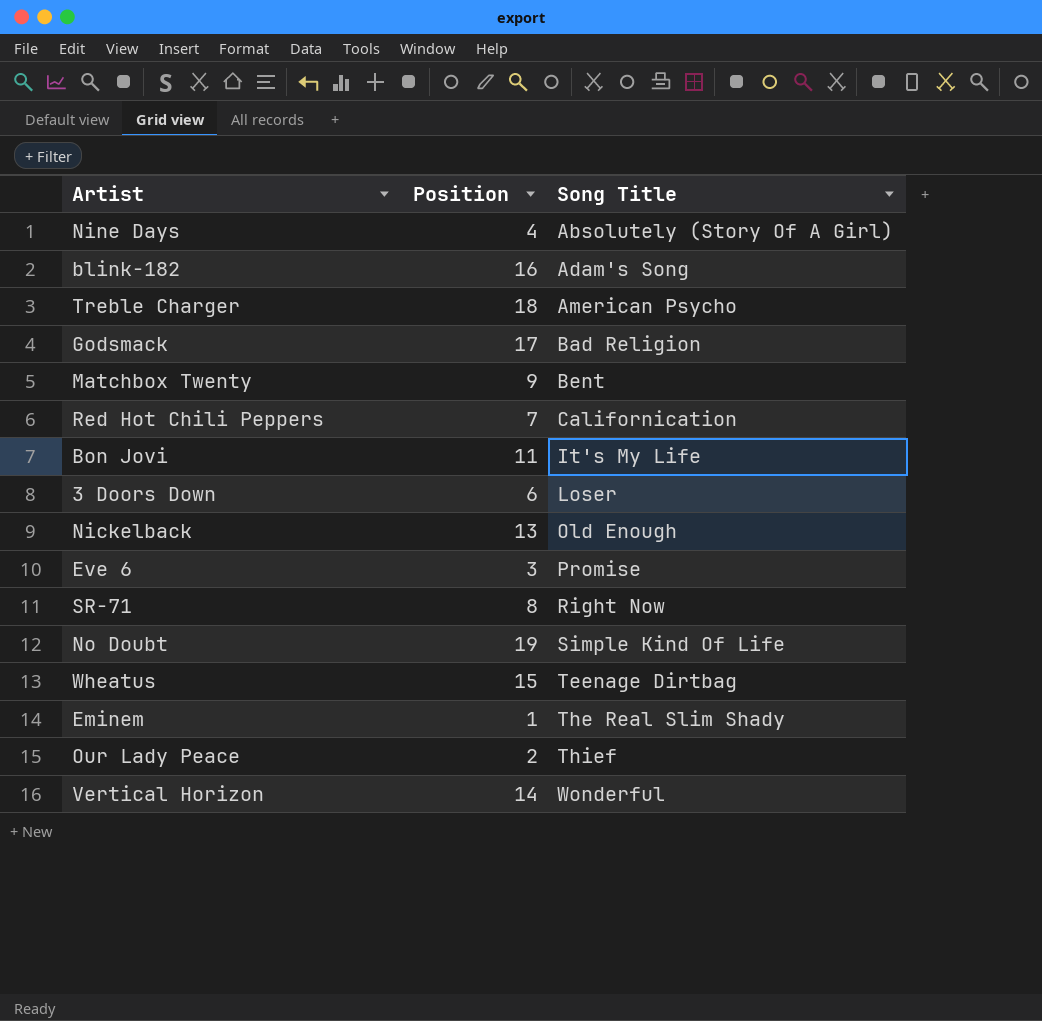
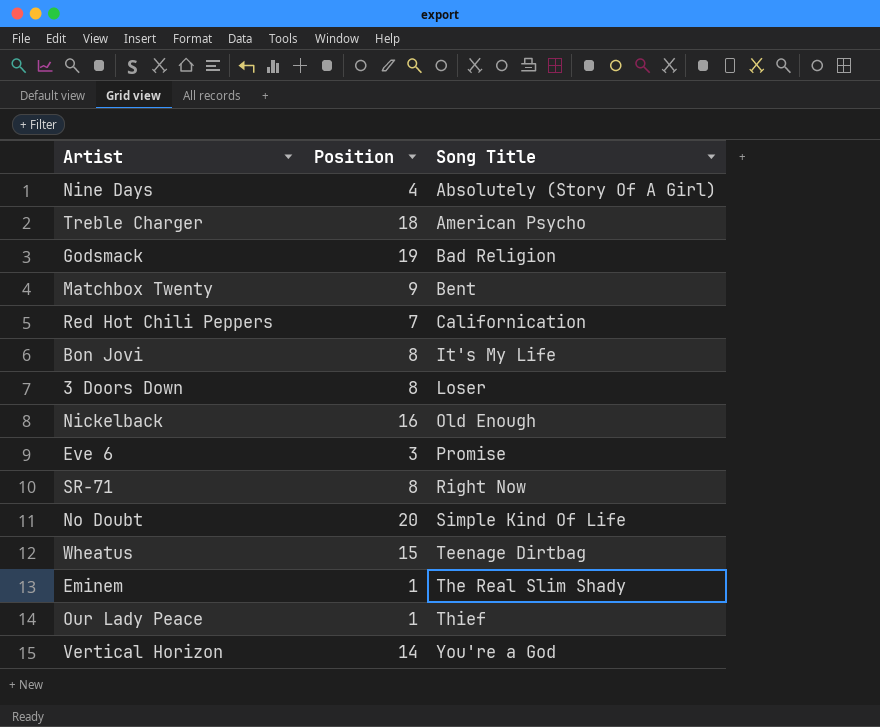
row blink-182: 16 | Adam's Song -> none
Godsmack | Position: 17 -> 19
Bon Jovi | Position: 11 -> 8
3 Doors Down | Position: 6 -> 8
Nickelback | Position: 13 -> 16
No Doubt | Position: 19 -> 20
Our Lady Peace | Position: 2 -> 1
Vertical Horizon | Song Title: Wonderful -> You're a God

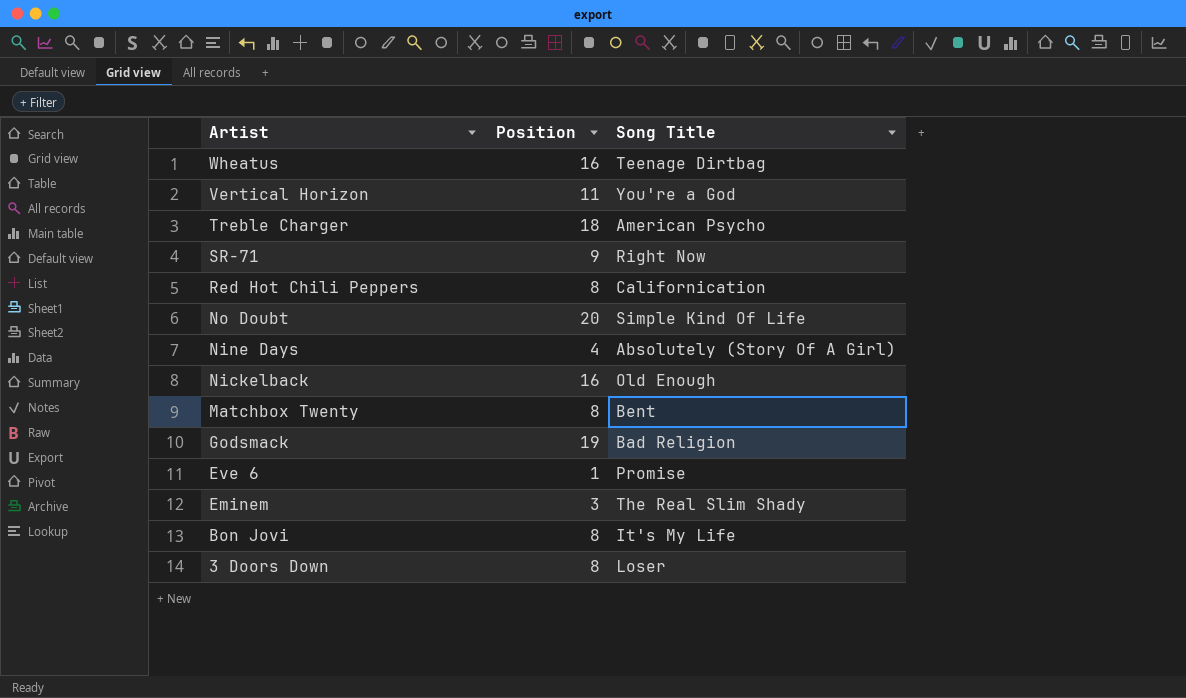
row order: Song Title ascending -> Artist descending
row Our Lady Peace: 1 | Thief -> none
Wheatus | Position: 15 -> 16
Vertical Horizon | Position: 14 -> 11
SR-71 | Position: 8 -> 9
Red Hot Chili Peppers | Position: 7 -> 8
Matchbox Twenty | Position: 9 -> 8
Eve 6 | Position: 3 -> 1
Eminem | Position: 1 -> 3

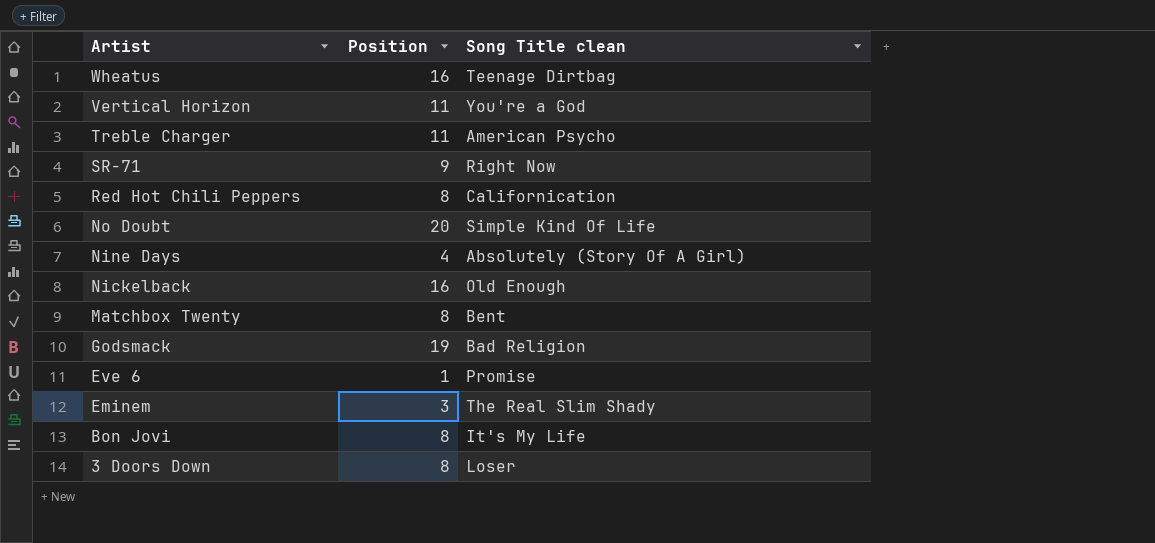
column name: Song Title -> Song Title clean
Treble Charger | Position: 18 -> 11

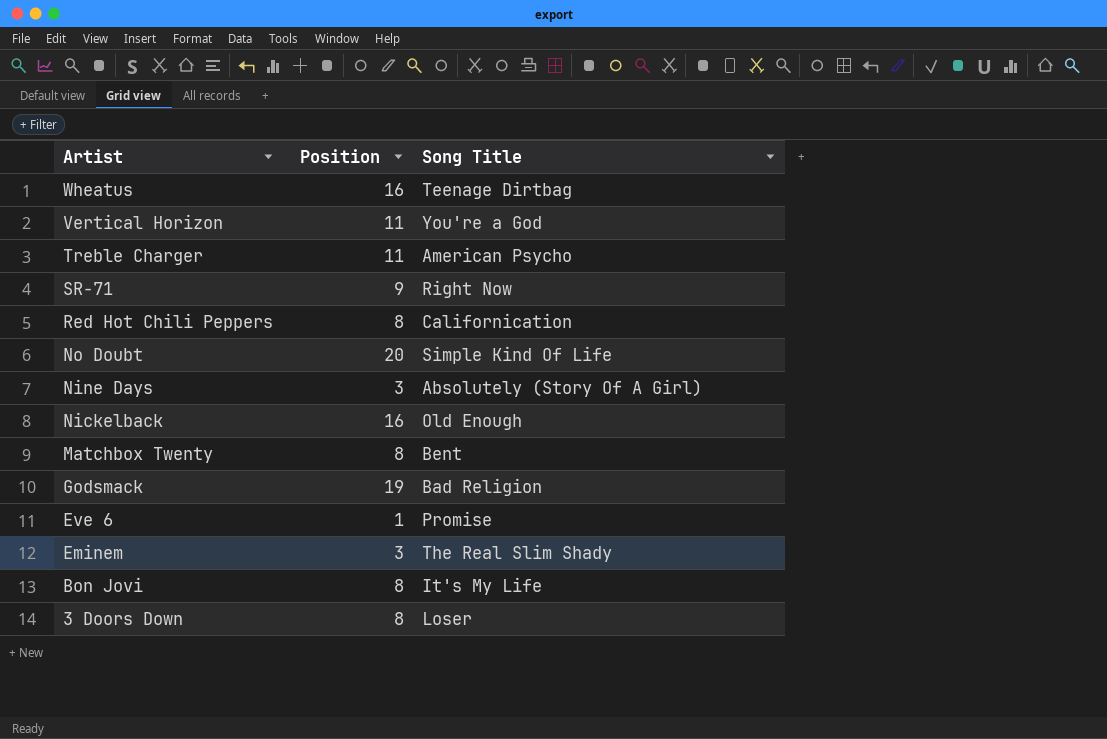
column name: Song Title clean -> Song Title
Nine Days | Position: 4 -> 3

